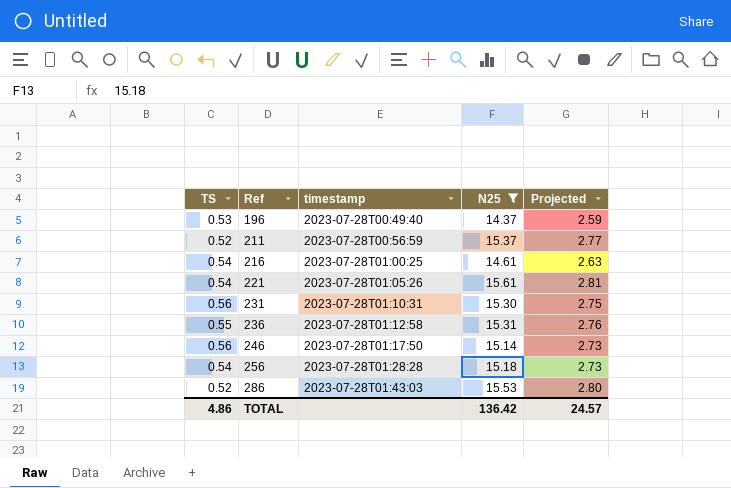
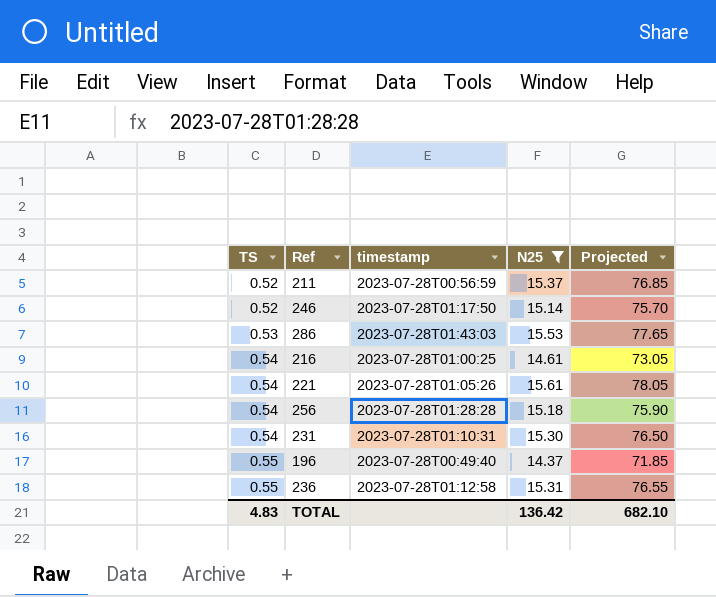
row order: Ref ascending -> TS ascending
column Projected | formula: [N25] * 0.18 -> [N25] * 5
246 | TS: 0.56 -> 0.52
286 | TS: 0.52 -> 0.53
231 | TS: 0.56 -> 0.54
196 | TS: 0.53 -> 0.55
TOTAL | TS: 4.86 -> 4.83
TOTAL | Projected: 24.57 -> 682.10

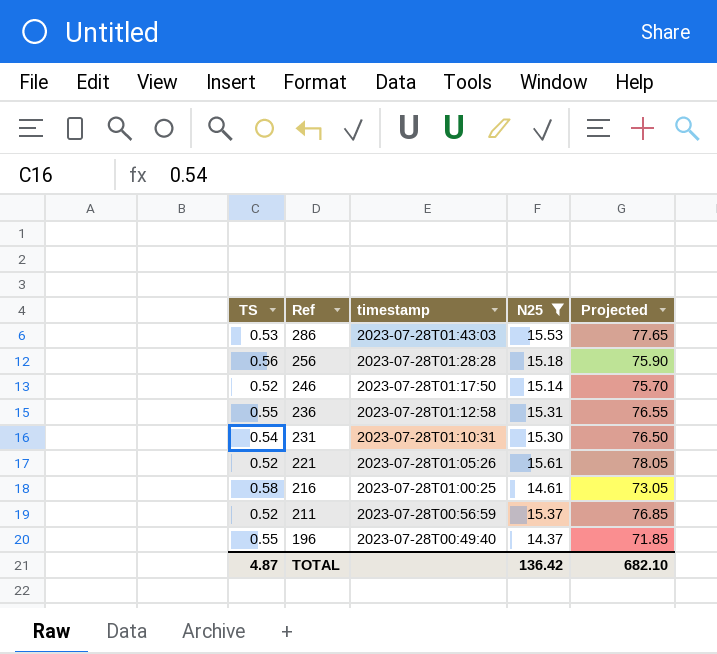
row order: TS ascending -> Ref descending
256 | TS: 0.54 -> 0.56
221 | TS: 0.54 -> 0.52
216 | TS: 0.54 -> 0.58
TOTAL | TS: 4.83 -> 4.87

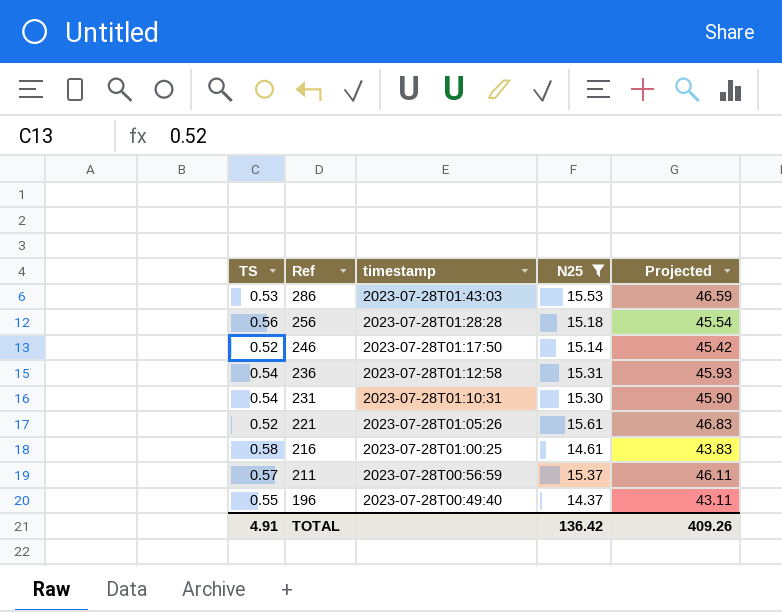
column Projected | formula: [N25] * 5 -> [N25] * 3
236 | TS: 0.55 -> 0.54
211 | TS: 0.52 -> 0.57
TOTAL | TS: 4.87 -> 4.91
TOTAL | Projected: 682.10 -> 409.26

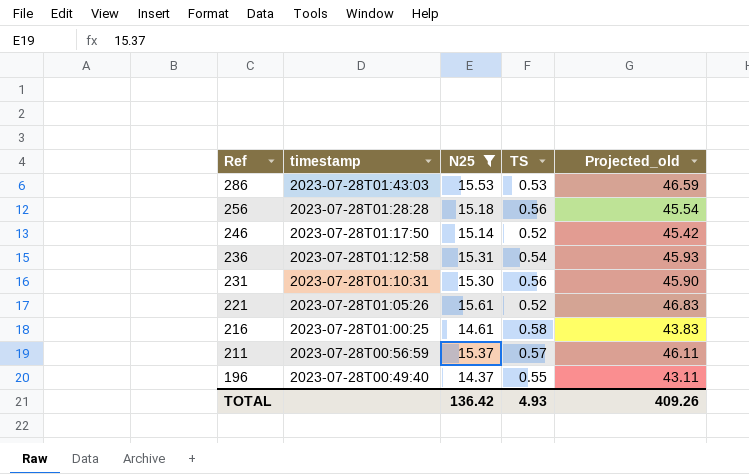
column TS | position: 1 -> 4
column name: Projected -> Projected_old
231 | TS: 0.54 -> 0.56
TOTAL | TS: 4.91 -> 4.93

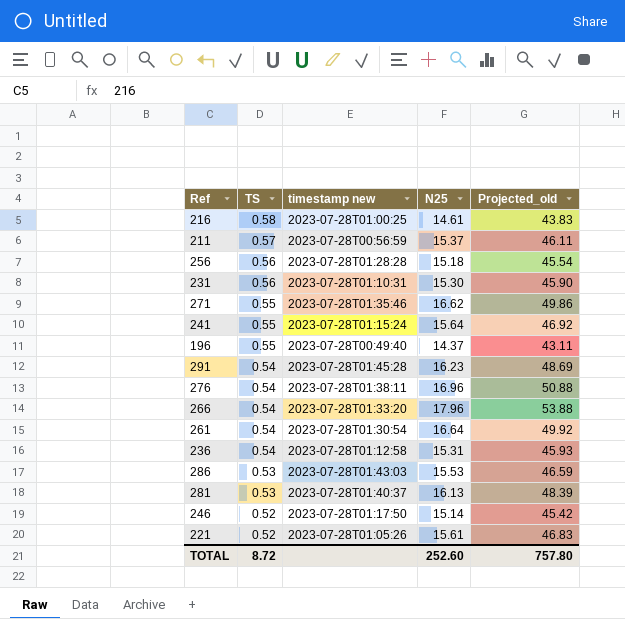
filter: N25 <= 15.61 -> none
row order: Ref descending -> TS descending
column TS | position: 4 -> 2
column name: timestamp -> timestamp new
TOTAL | TS: 4.93 -> 8.72
TOTAL | N25: 136.42 -> 252.60
TOTAL | Projected_old: 409.26 -> 757.80

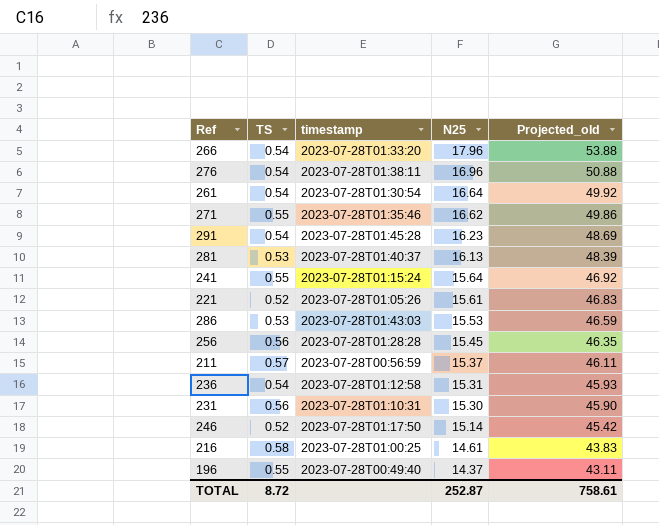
row order: TS descending -> N25 descending
column name: timestamp new -> timestamp
256 | N25: 15.18 -> 15.45
256 | Projected_old: 45.54 -> 46.35
TOTAL | N25: 252.60 -> 252.87
TOTAL | Projected_old: 757.80 -> 758.61

